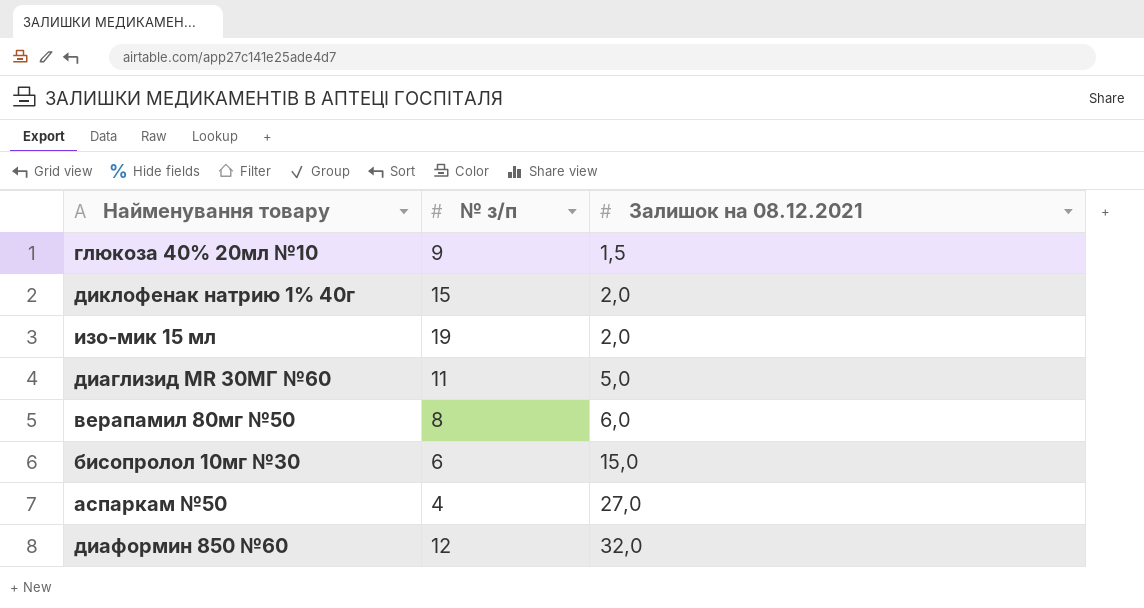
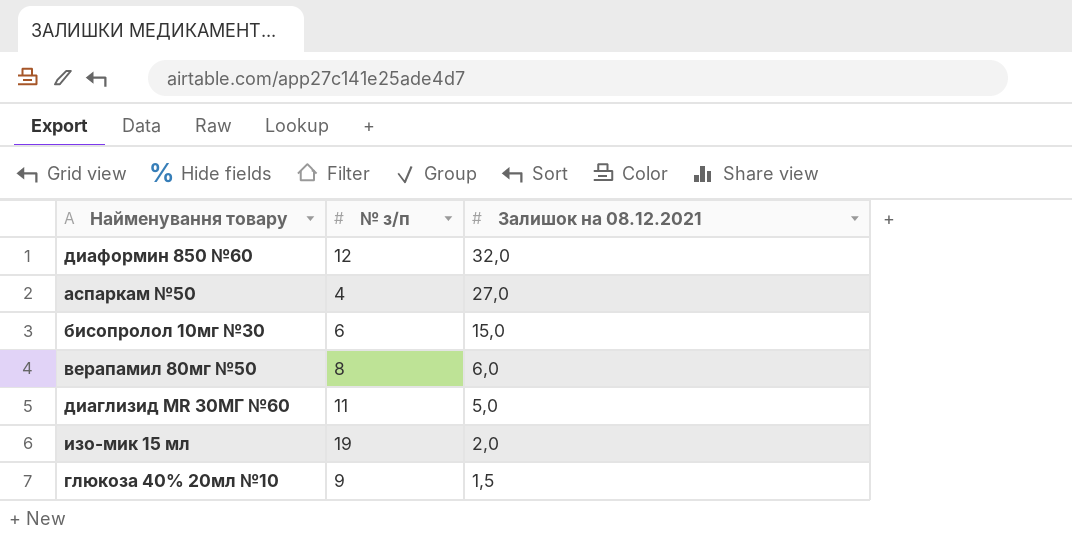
row order: Залишок на 08.12.2021 ascending -> Залишок на 08.12.2021 descending
row диклофенак натрию 1% 40г: 15 | 2,0 -> none

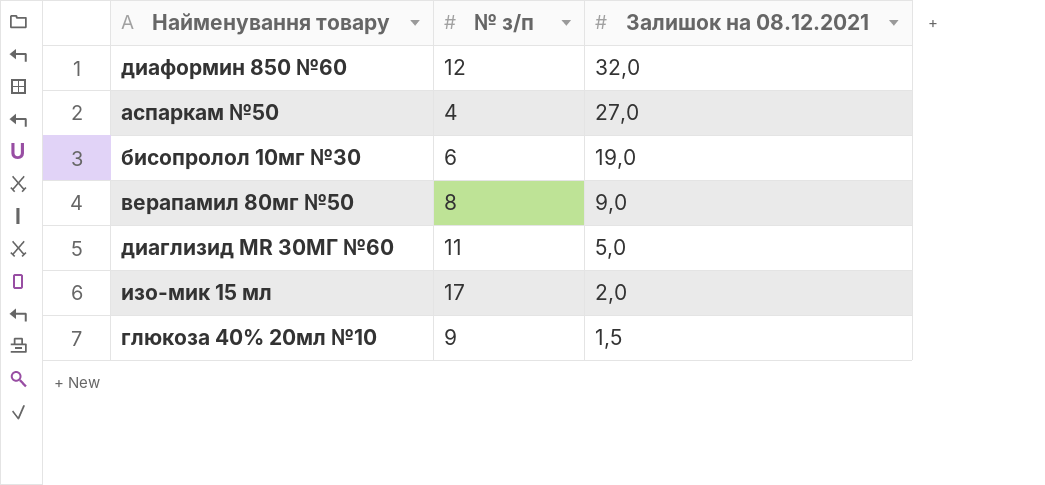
бисопролол 10мг №30 | Залишок на 08.12.2021: 15,0 -> 19,0
верапамил 80мг №50 | Залишок на 08.12.2021: 6,0 -> 9,0
изо-мик 15 мл | № з/п: 19 -> 17

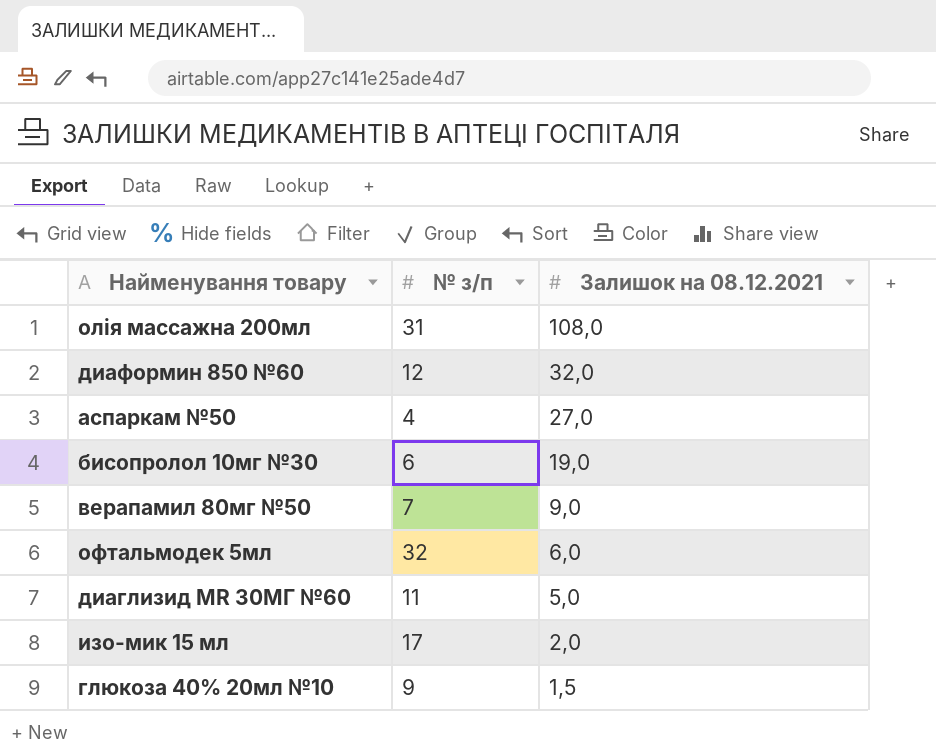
row олія массажна 200мл: none -> 31 | 108,0
верапамил 80мг №50 | № з/п: 8 -> 7
row офтальмодек 5мл: none -> 32 | 6,0

